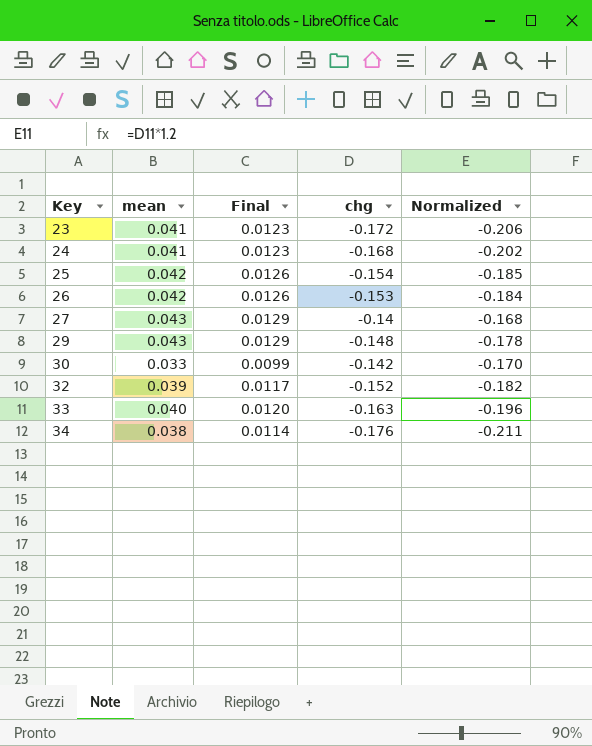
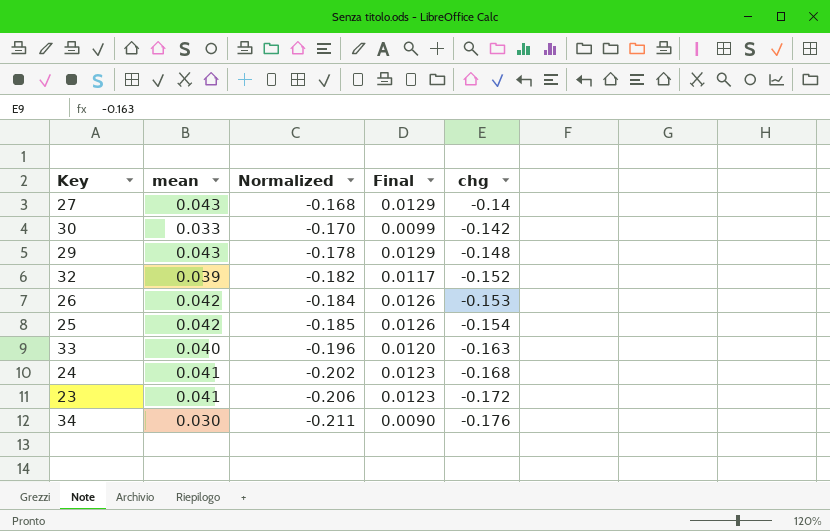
row order: Key ascending -> Normalized descending
column Normalized | position: 5 -> 3
34 | mean: 0.038 -> 0.030
34 | Final: 0.0114 -> 0.0090

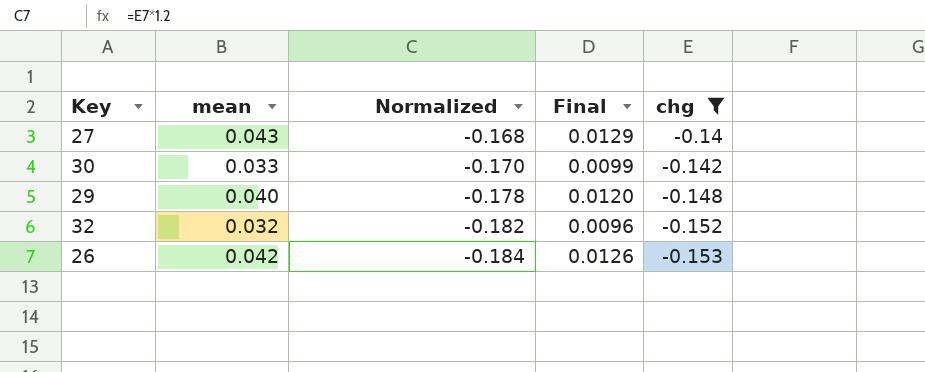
filter: none -> chg >= -0.153
29 | mean: 0.043 -> 0.040
29 | Final: 0.0129 -> 0.0120
32 | mean: 0.039 -> 0.032
32 | Final: 0.0117 -> 0.0096

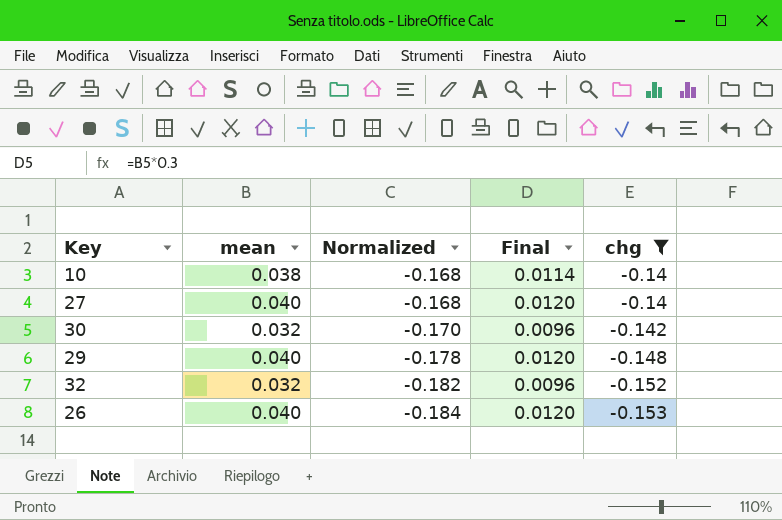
row 10: none -> 0.038 | -0.168 | 0.0114 | -0.14
27 | mean: 0.043 -> 0.040
27 | Final: 0.0129 -> 0.0120
30 | mean: 0.033 -> 0.032
30 | Final: 0.0099 -> 0.0096
26 | mean: 0.042 -> 0.040
26 | Final: 0.0126 -> 0.0120

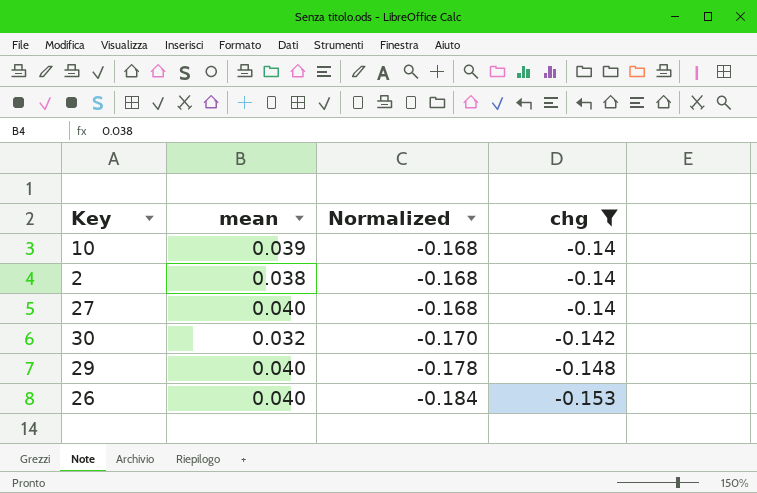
column Final | formula: [mean] * 0.3 -> none
row 32: 0.032 | -0.182 | 0.0096 | -0.152 -> none
10 | mean: 0.038 -> 0.039
row 2: none -> 0.038 | -0.168 | -0.14

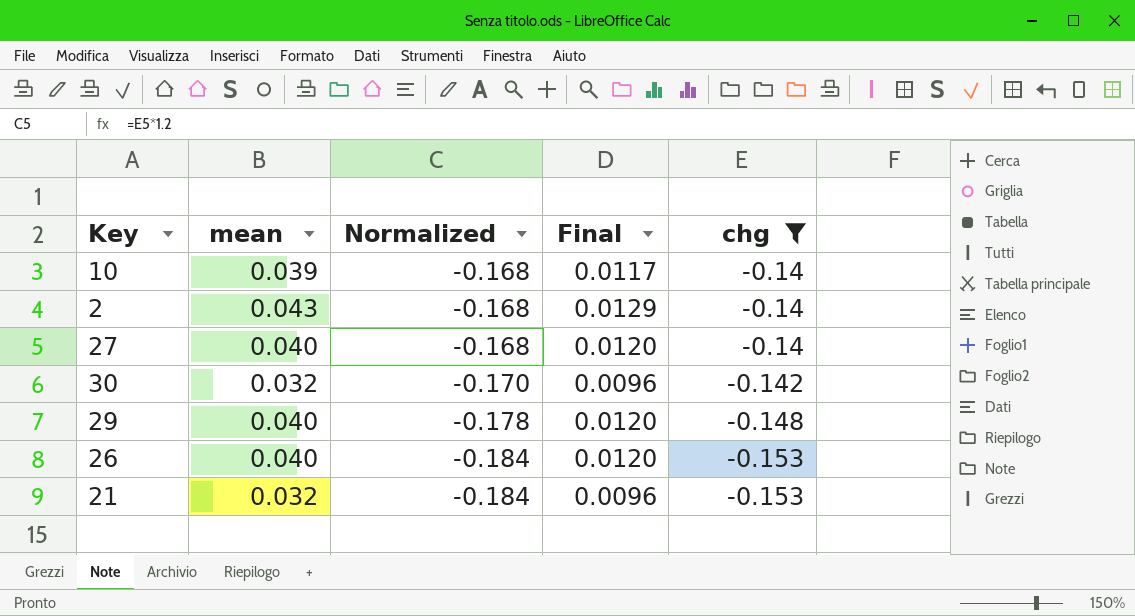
column Final | formula: none -> [mean] * 0.3
2 | mean: 0.038 -> 0.043
row 21: none -> 0.032 | -0.184 | 0.0096 | -0.153

